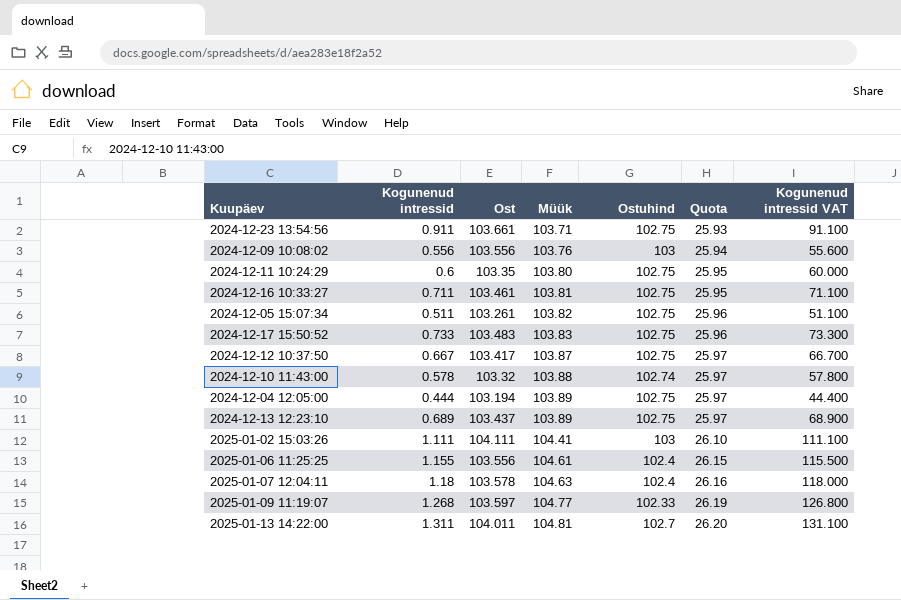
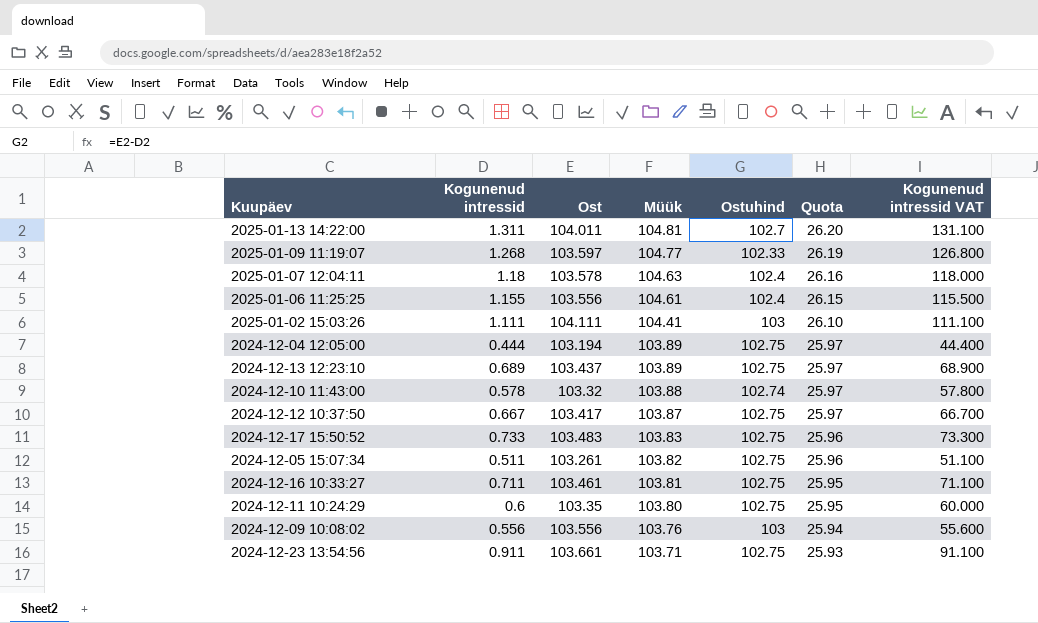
row order: Müük ascending -> Müük descending

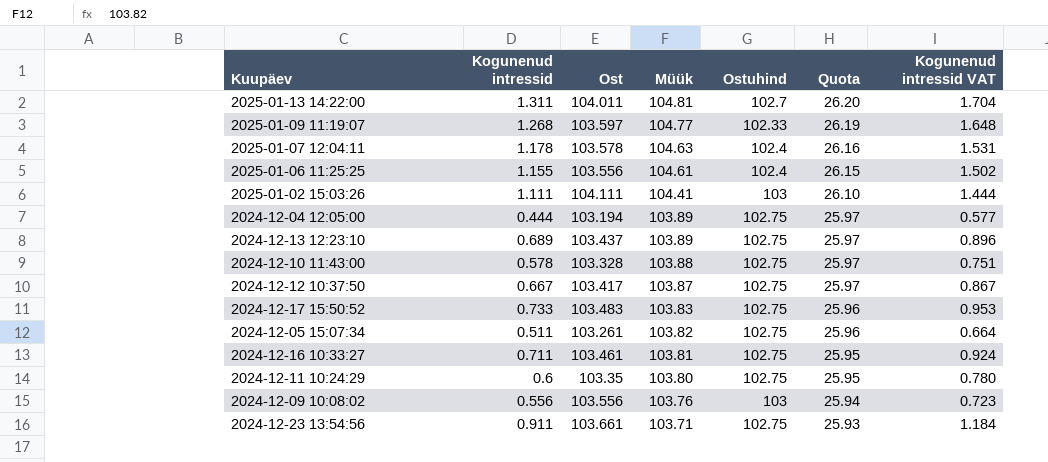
column Kogunenud intressid VAT | formula: [Kogunenud intressid] * 100 -> [Kogunenud intressid] * 1.3
2025-01-07 12:04:11 | Kogunenud intressid: 1.18 -> 1.178
2024-12-10 11:43:00 | Ost: 103.32 -> 103.328
2024-12-10 11:43:00 | Ostuhind: 102.74 -> 102.75

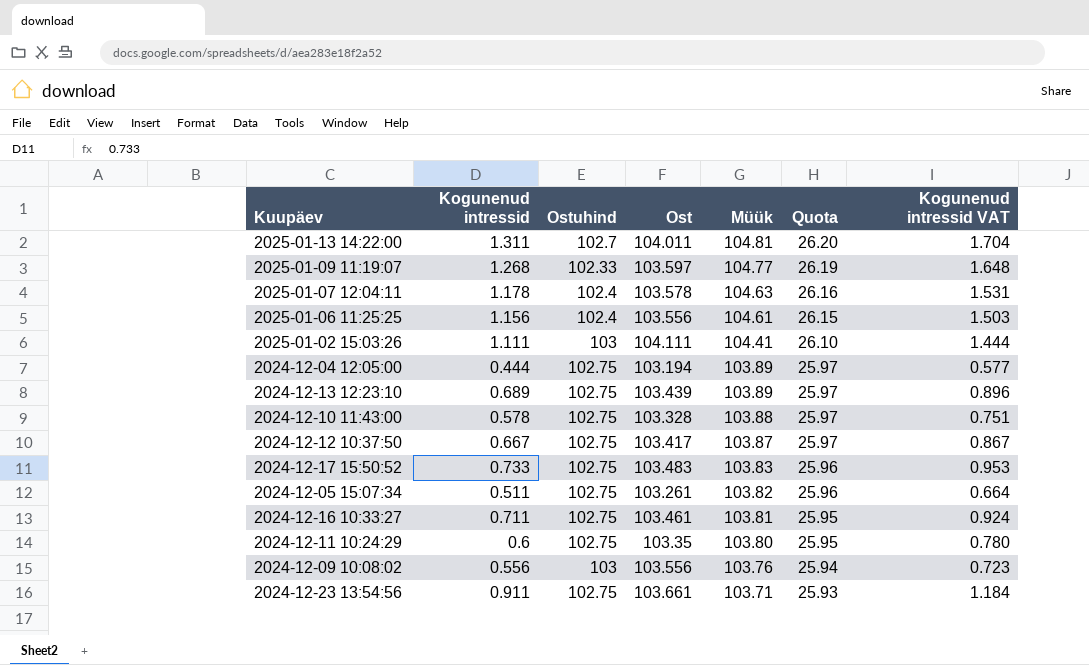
column Ostuhind | position: 5 -> 3
2025-01-06 11:25:25 | Kogunenud intressid: 1.155 -> 1.156
2025-01-06 11:25:25 | Kogunenud intressid VAT: 1.502 -> 1.503
2024-12-13 12:23:10 | Ost: 103.437 -> 103.439

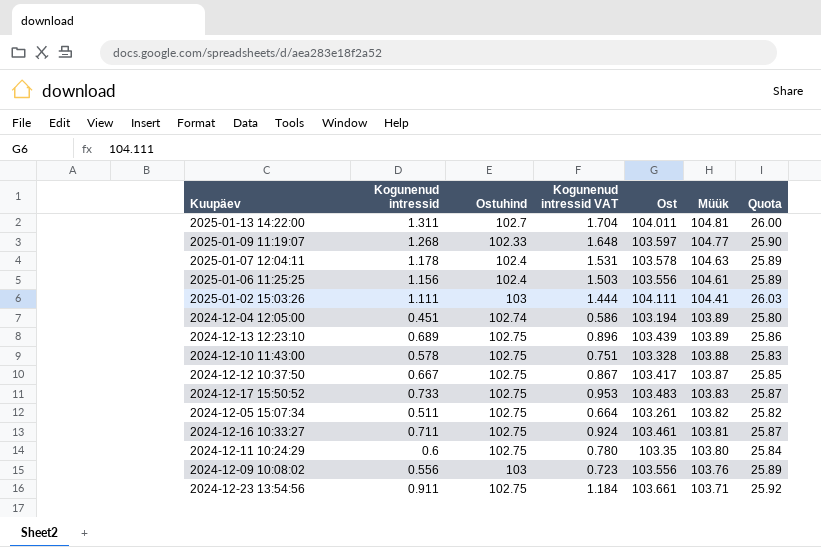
column Kogunenud intressid VAT | position: 7 -> 4
column Quota | formula: [Müük] * 0.25 -> [Ost] * 0.25
2024-12-04 12:05:00 | Kogunenud intressid: 0.444 -> 0.451
2024-12-04 12:05:00 | Ostuhind: 102.75 -> 102.74
2024-12-04 12:05:00 | Kogunenud intressid VAT: 0.577 -> 0.586

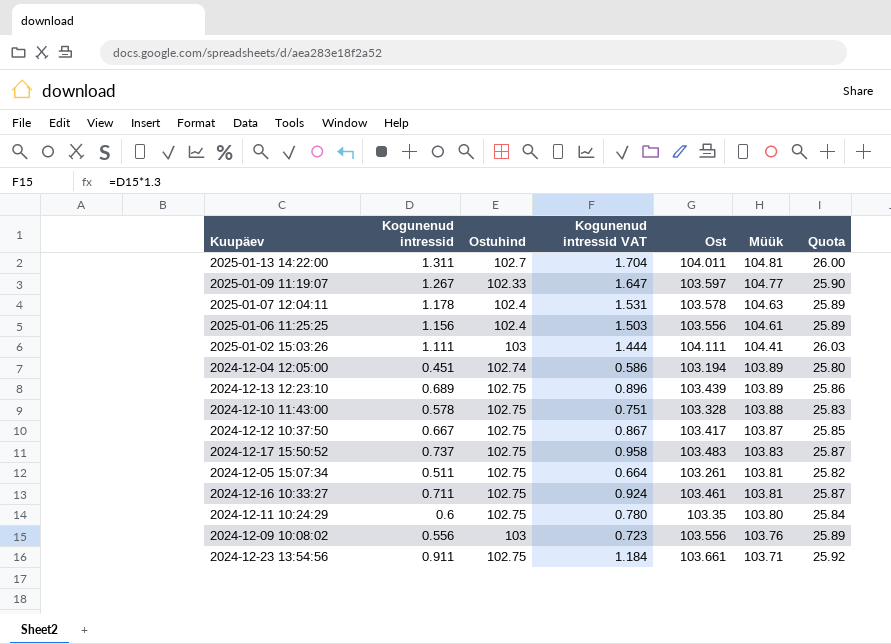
2025-01-09 11:19:07 | Kogunenud intressid: 1.268 -> 1.267
2025-01-09 11:19:07 | Kogunenud intressid VAT: 1.648 -> 1.647
2024-12-17 15:50:52 | Kogunenud intressid: 0.733 -> 0.737
2024-12-17 15:50:52 | Kogunenud intressid VAT: 0.953 -> 0.958
2024-12-05 15:07:34 | Müük: 103.82 -> 103.81

